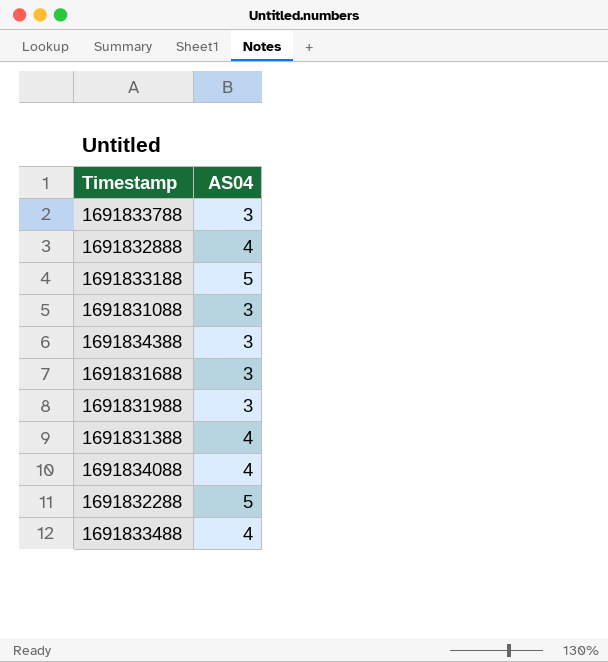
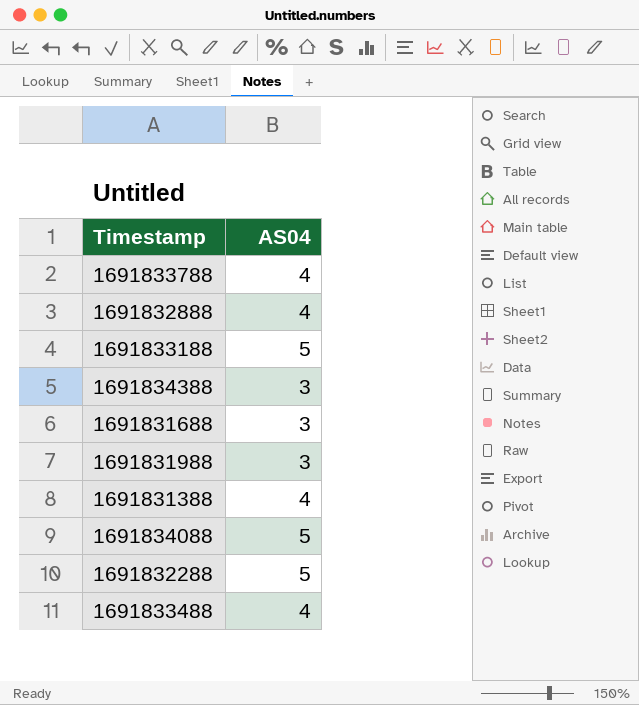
row 1691831088: 3 -> none
1691833788 | AS04: 3 -> 4
1691834088 | AS04: 4 -> 5

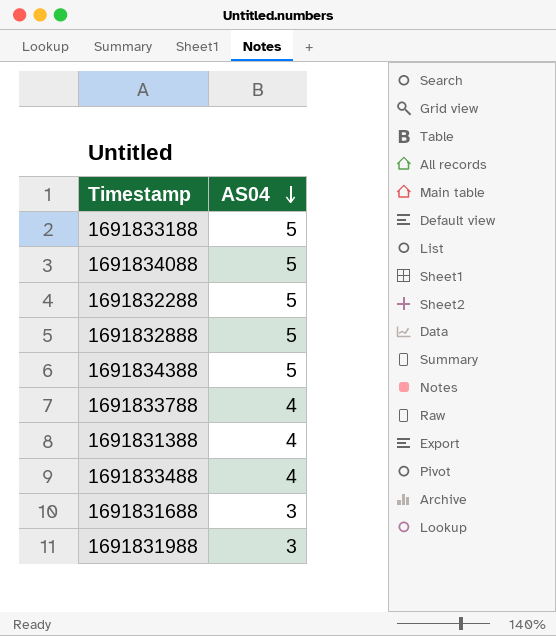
row order: none -> AS04 descending
1691832888 | AS04: 4 -> 5
1691834388 | AS04: 3 -> 5

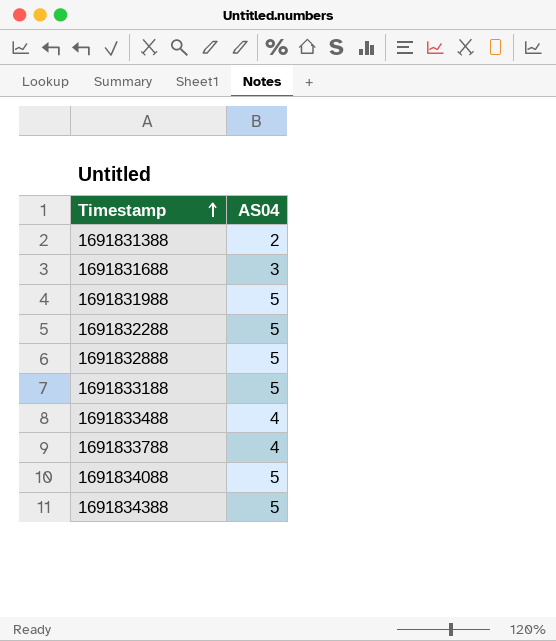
row order: AS04 descending -> Timestamp ascending
1691831388 | AS04: 4 -> 2
1691831988 | AS04: 3 -> 5

